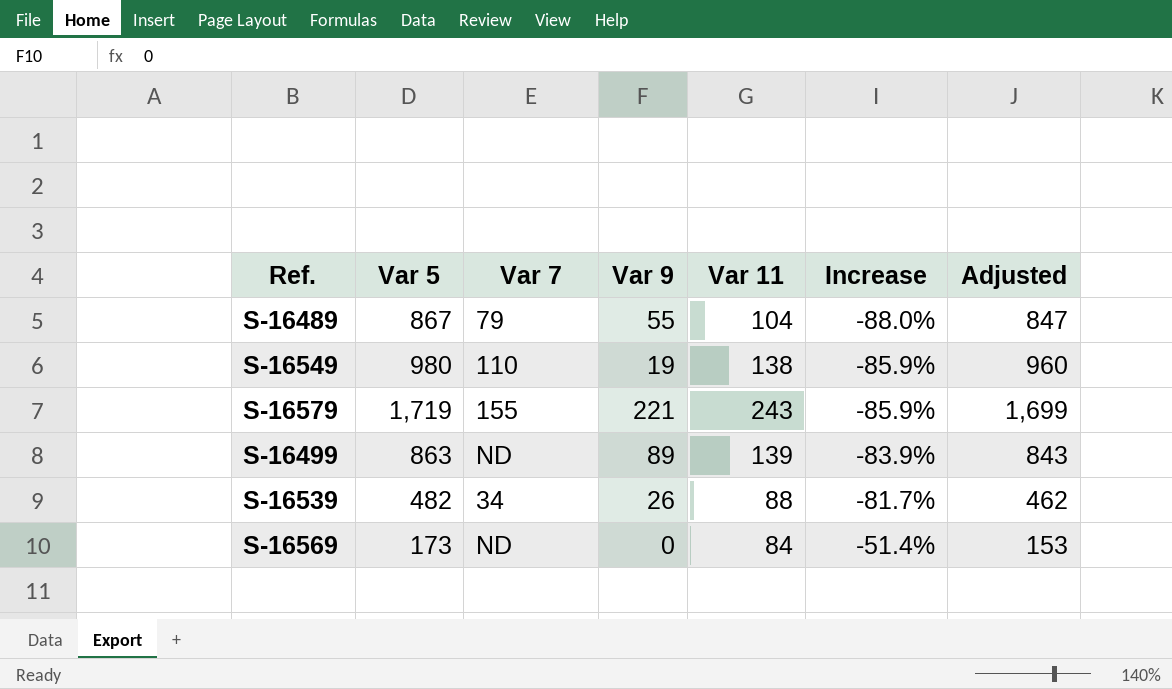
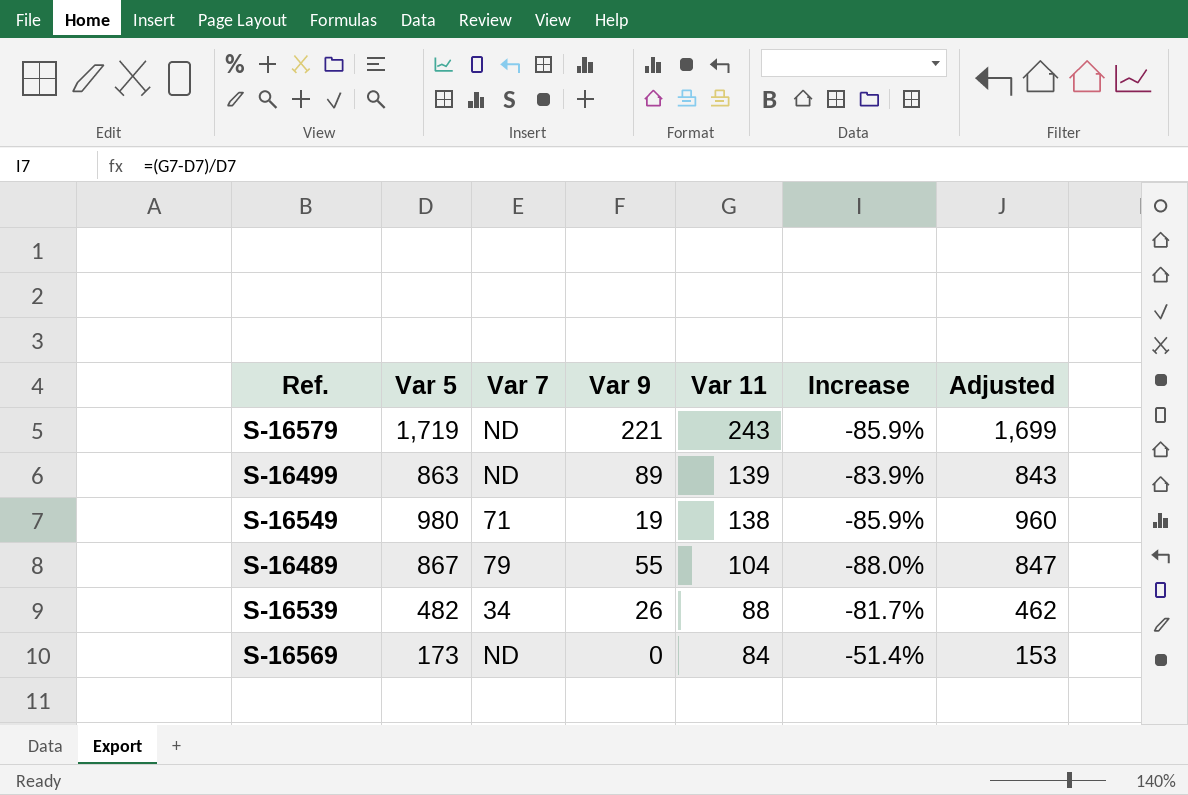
row order: Increase ascending -> Var 11 descending
S-16579 | Var 7: 155 -> ND
S-16549 | Var 7: 110 -> 71

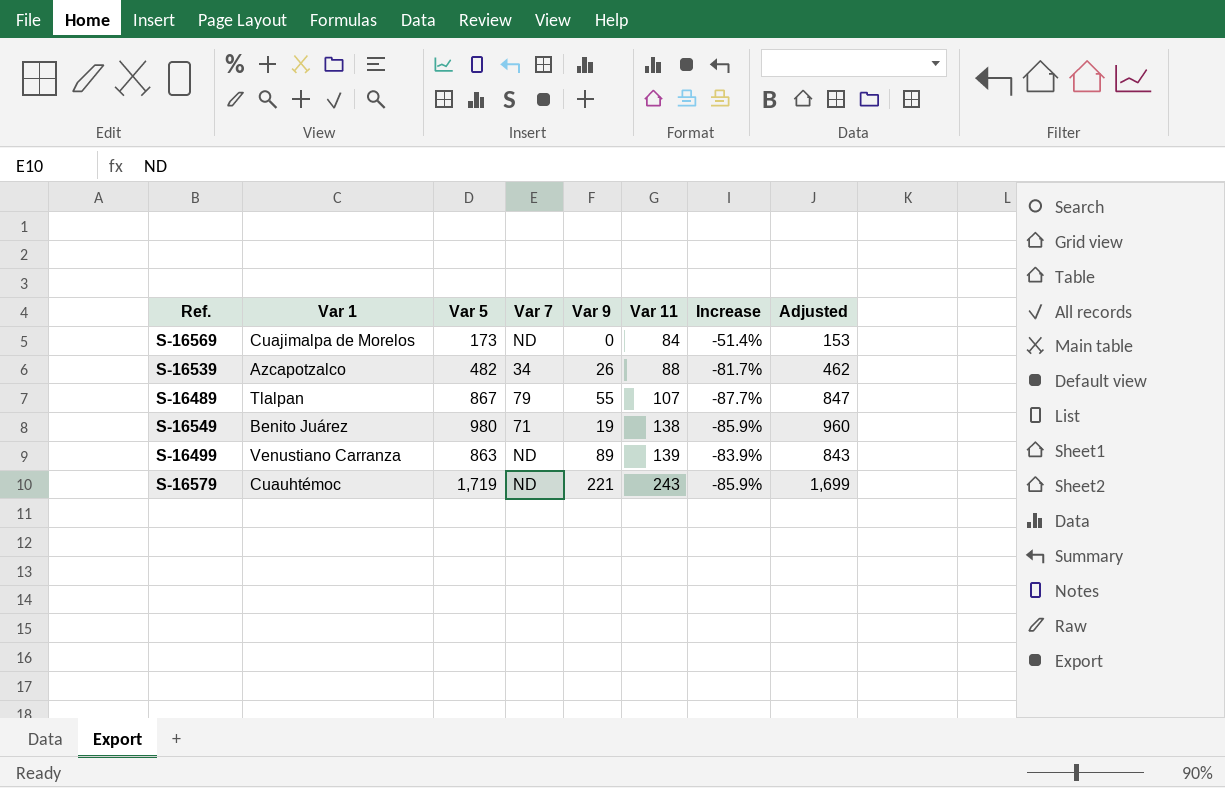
row order: Var 11 descending -> Var 11 ascending
column Var 1 | position: none -> 2
S-16489 | Var 11: 104 -> 107
S-16489 | Increase: -88.0% -> -87.7%

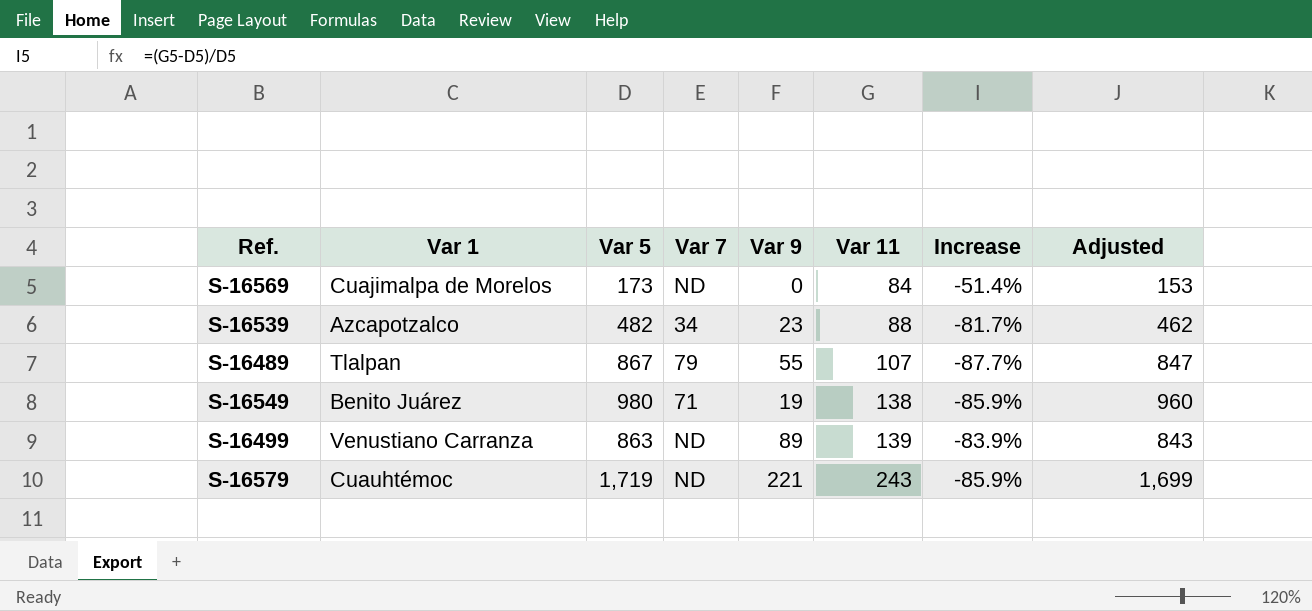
S-16539 | Var 9: 26 -> 23

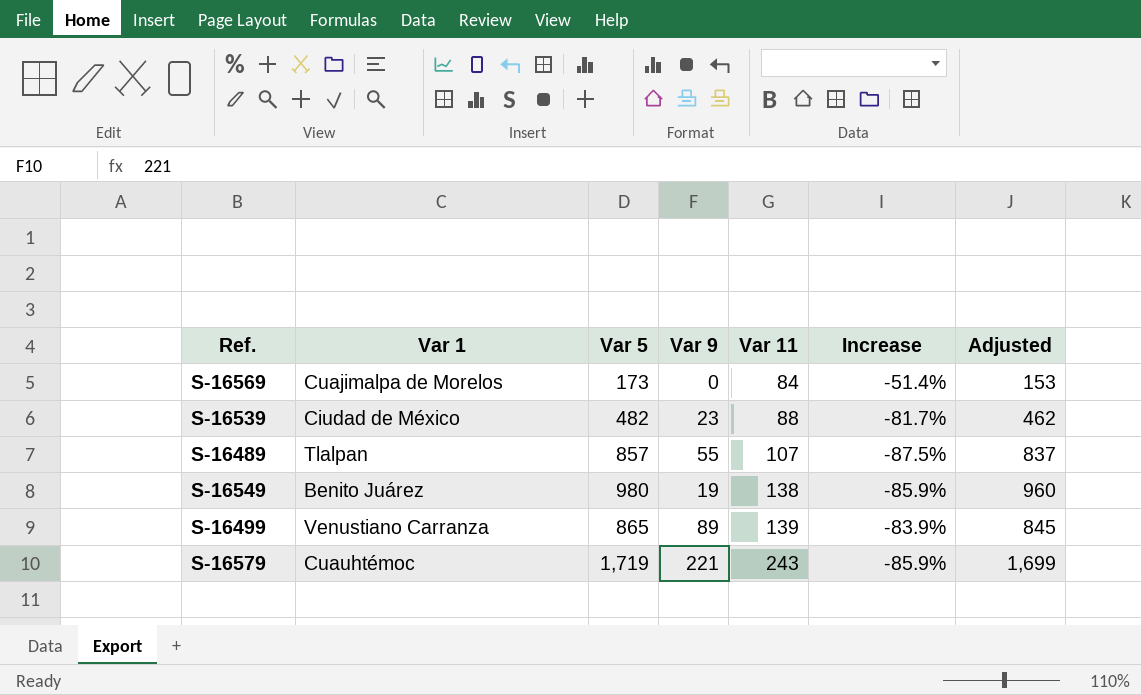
column Var 7 | position: 4 -> none
S-16539 | Var 1: Azcapotzalco -> Ciudad de México
S-16489 | Var 5: 867 -> 857
S-16489 | Increase: -87.7% -> -87.5%
S-16489 | Adjusted: 847 -> 837
S-16499 | Var 5: 863 -> 865
S-16499 | Adjusted: 843 -> 845

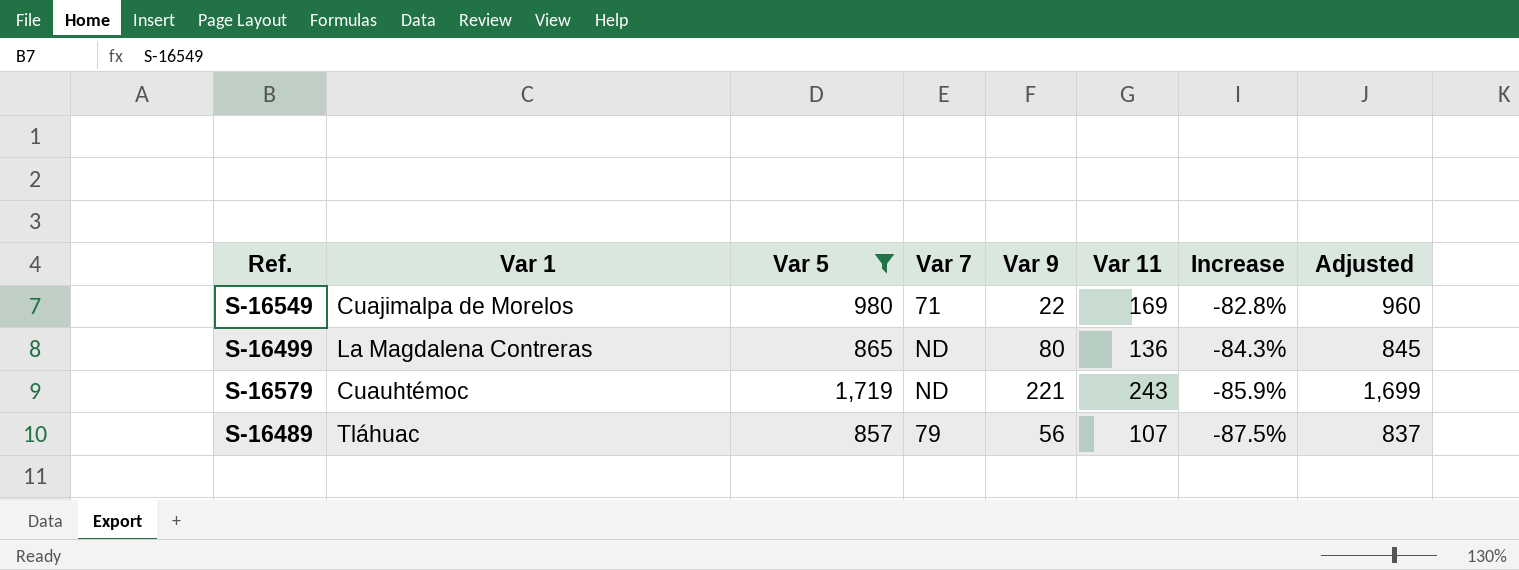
filter: none -> Var 5 >= 857
row order: Var 11 ascending -> Increase descending
column Var 7 | position: none -> 4
S-16549 | Var 1: Benito Juárez -> Cuajimalpa de Morelos
S-16549 | Var 9: 19 -> 22
S-16549 | Var 11: 138 -> 169
S-16549 | Increase: -85.9% -> -82.8%
S-16499 | Var 1: Venustiano Carranza -> La Magdalena Contreras
S-16499 | Var 9: 89 -> 80
S-16499 | Var 11: 139 -> 136
S-16499 | Increase: -83.9% -> -84.3%
S-16489 | Var 1: Tlalpan -> Tláhuac
S-16489 | Var 9: 55 -> 56

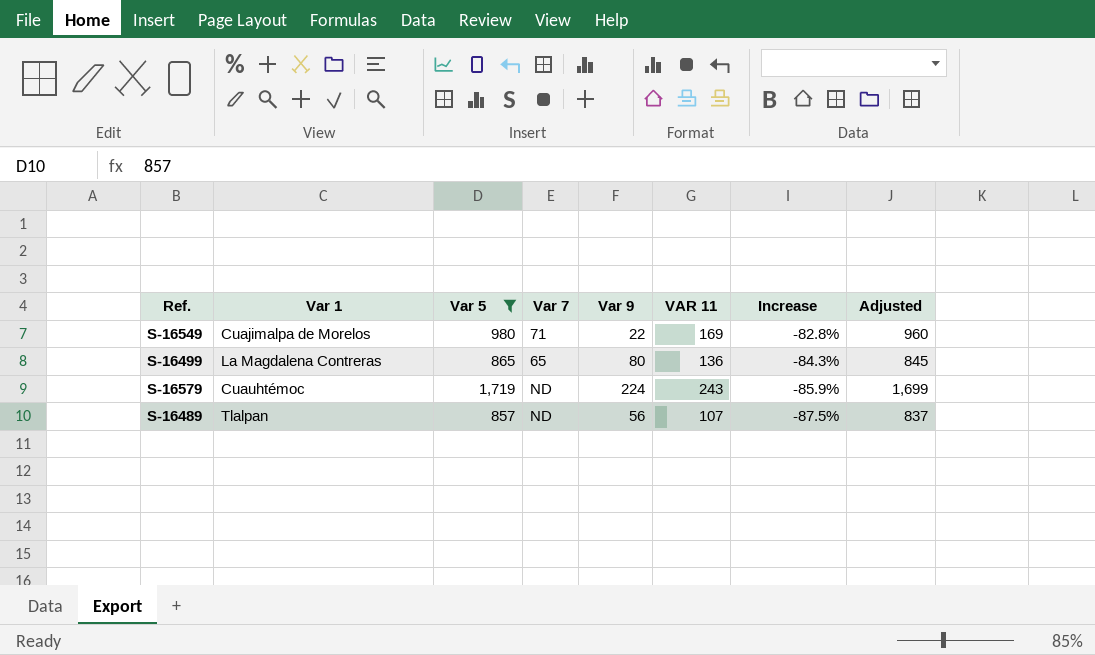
column name: Var 11 -> VAR 11
S-16499 | Var 7: ND -> 65
S-16579 | Var 9: 221 -> 224
S-16489 | Var 1: Tláhuac -> Tlalpan
S-16489 | Var 7: 79 -> ND

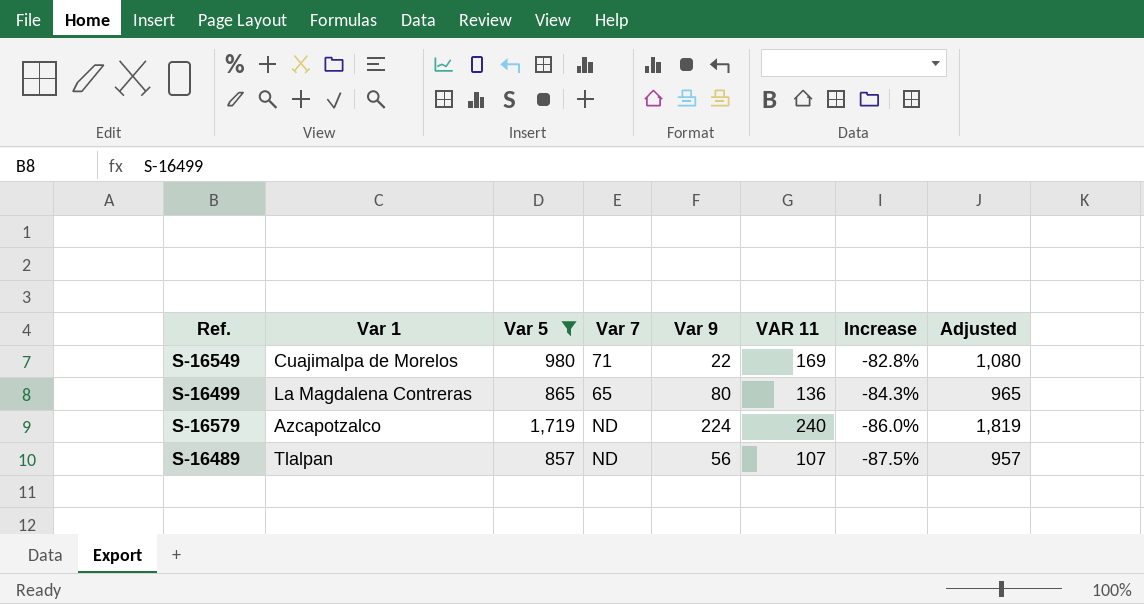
column Adjusted | formula: [Var 5] - 20 -> [Var 5] + 100
S-16579 | Var 1: Cuauhtémoc -> Azcapotzalco
S-16579 | VAR 11: 243 -> 240
S-16579 | Increase: -85.9% -> -86.0%

